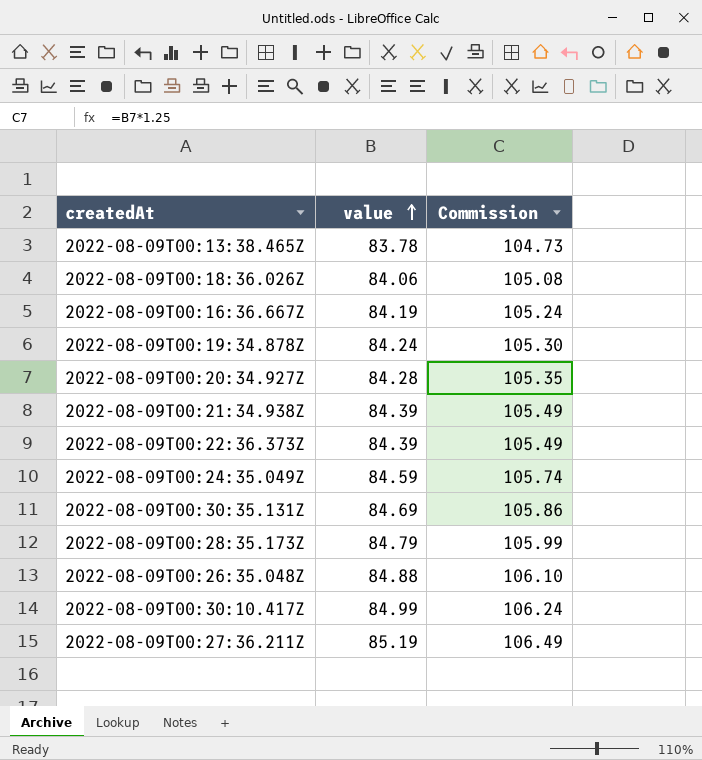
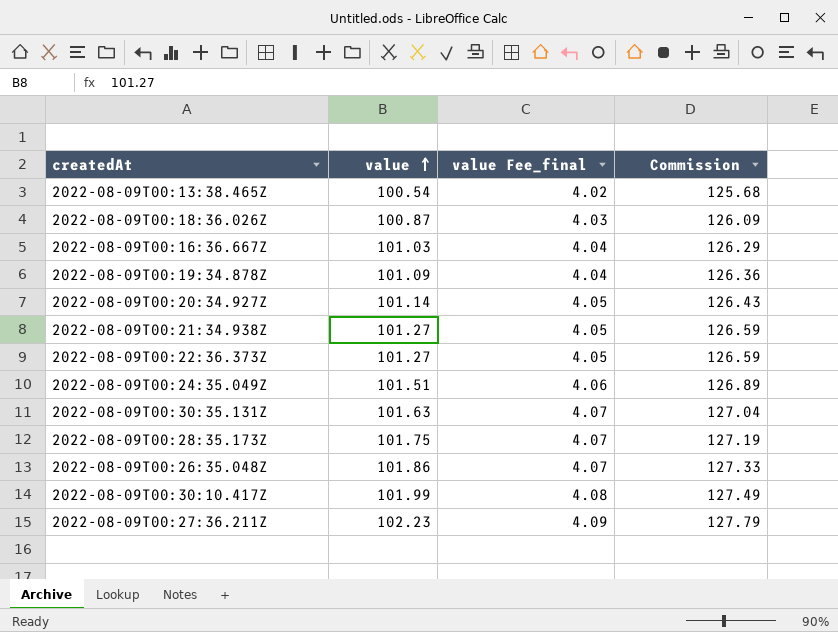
column value Fee_final | formula: none -> [value] * 0.04
2022-08-09T00:13:38.465Z | value: 83.78 -> 100.54
2022-08-09T00:13:38.465Z | Commission: 104.73 -> 125.68
2022-08-09T00:18:36.026Z | value: 84.06 -> 100.87
2022-08-09T00:18:36.026Z | Commission: 105.08 -> 126.09
2022-08-09T00:16:36.667Z | value: 84.19 -> 101.03
2022-08-09T00:16:36.667Z | Commission: 105.24 -> 126.29
2022-08-09T00:19:34.878Z | value: 84.24 -> 101.09
2022-08-09T00:19:34.878Z | Commission: 105.30 -> 126.36
2022-08-09T00:20:34.927Z | value: 84.28 -> 101.14
2022-08-09T00:20:34.927Z | Commission: 105.35 -> 126.43
2022-08-09T00:21:34.938Z | value: 84.39 -> 101.27
2022-08-09T00:21:34.938Z | Commission: 105.49 -> 126.59
2022-08-09T00:22:36.373Z | value: 84.39 -> 101.27
2022-08-09T00:22:36.373Z | Commission: 105.49 -> 126.59
2022-08-09T00:24:35.049Z | value: 84.59 -> 101.51
2022-08-09T00:24:35.049Z | Commission: 105.74 -> 126.89
2022-08-09T00:30:35.131Z | value: 84.69 -> 101.63
2022-08-09T00:30:35.131Z | Commission: 105.86 -> 127.04
2022-08-09T00:28:35.173Z | value: 84.79 -> 101.75
2022-08-09T00:28:35.173Z | Commission: 105.99 -> 127.19
2022-08-09T00:26:35.048Z | value: 84.88 -> 101.86
2022-08-09T00:26:35.048Z | Commission: 106.10 -> 127.33
2022-08-09T00:30:10.417Z | value: 84.99 -> 101.99
2022-08-09T00:30:10.417Z | Commission: 106.24 -> 127.49
2022-08-09T00:27:36.211Z | value: 85.19 -> 102.23
2022-08-09T00:27:36.211Z | Commission: 106.49 -> 127.79

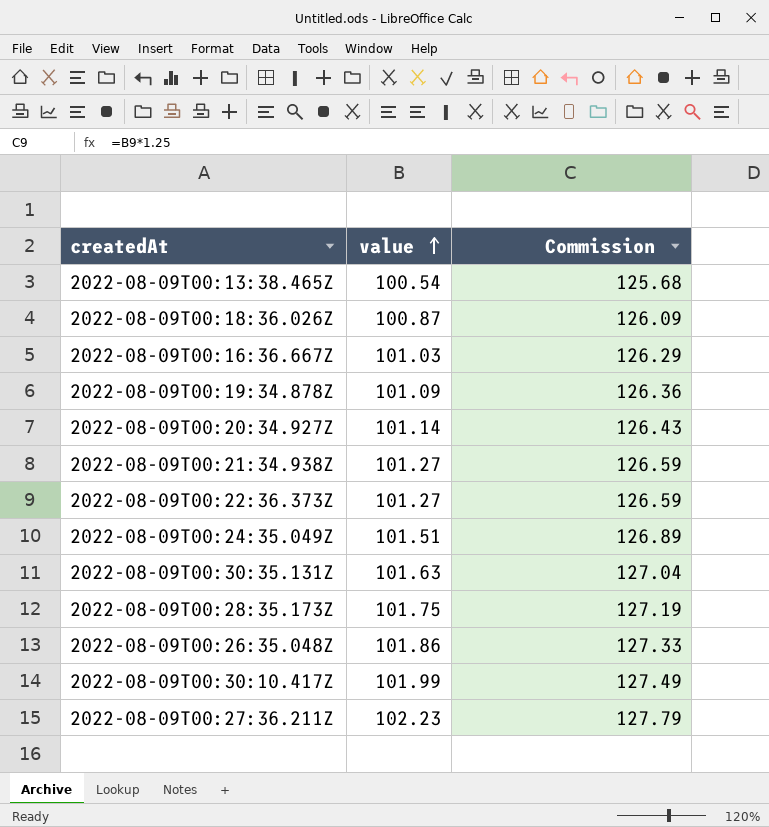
column value Fee_final | formula: [value] * 0.04 -> none

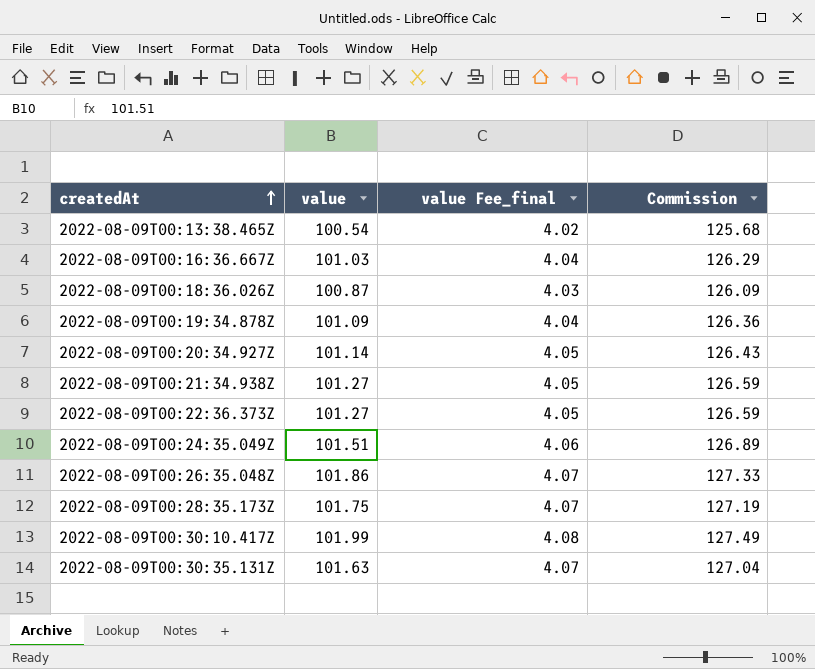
row order: value ascending -> createdAt ascending
column value Fee_final | formula: none -> [value] * 0.04
row 2022-08-09T00:27:36.211Z: 102.23 | 127.79 -> none

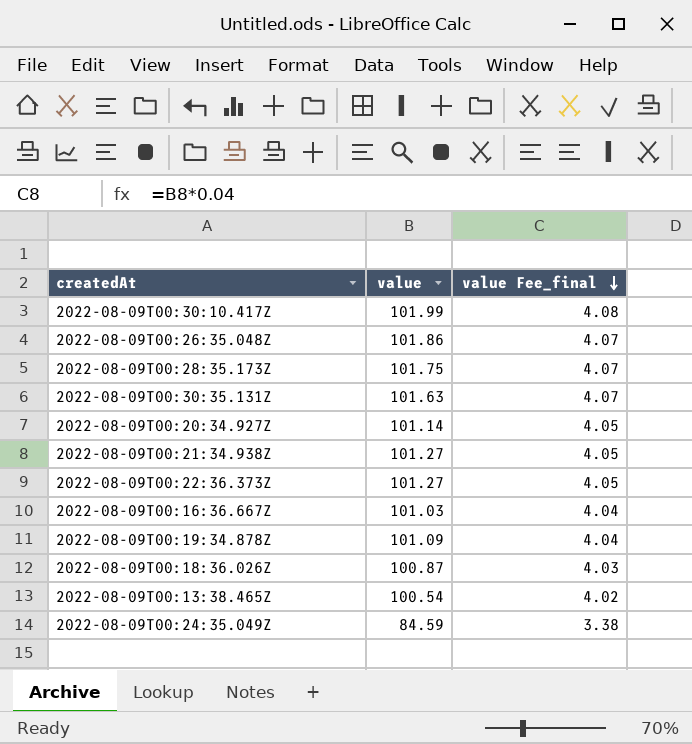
row order: createdAt ascending -> value Fee_final descending
column Commission | formula: [value] * 1.25 -> none
2022-08-09T00:24:35.049Z | value: 101.51 -> 84.59
2022-08-09T00:24:35.049Z | value Fee_final: 4.06 -> 3.38

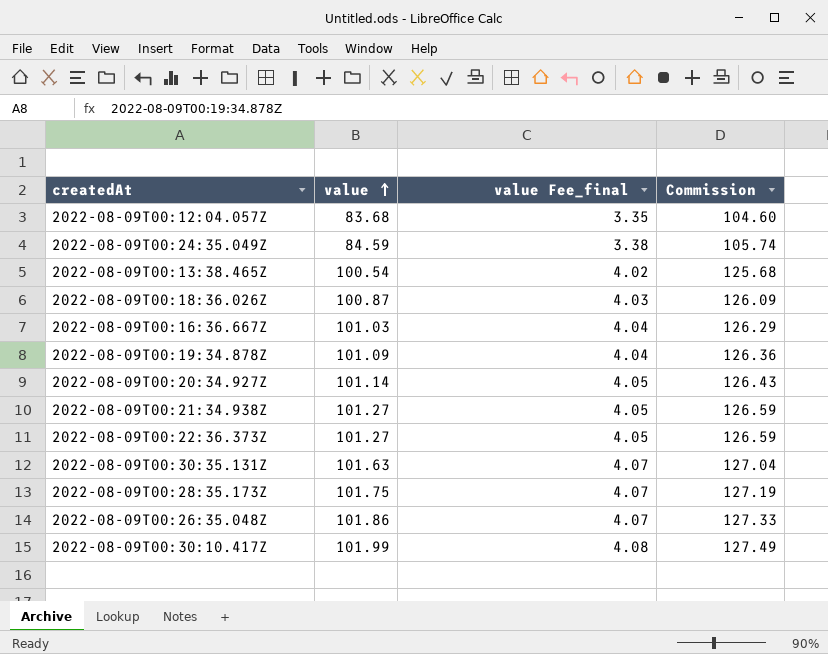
row order: value Fee_final descending -> value ascending
column Commission | formula: none -> [value] * 1.25
row 2022-08-09T00:12:04.057Z: none -> 83.68 | 3.35 | 104.60

